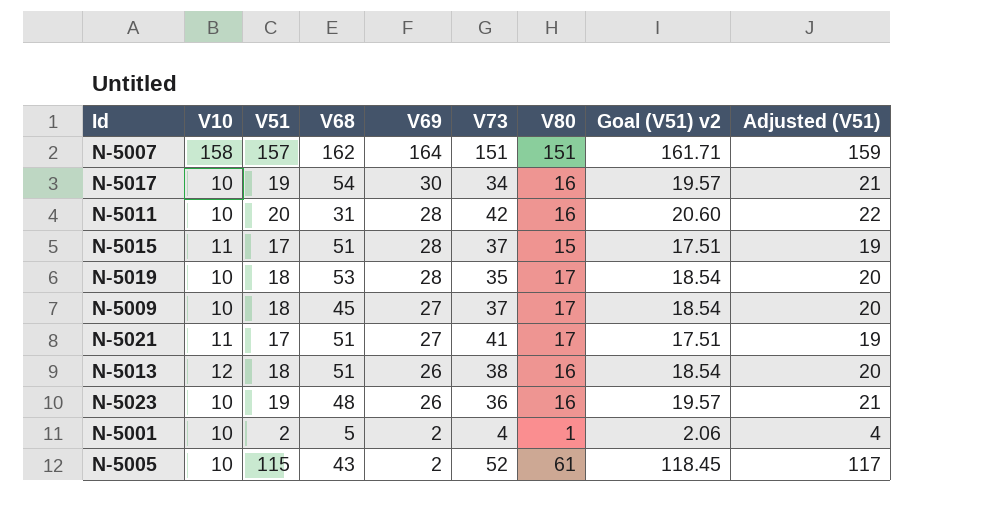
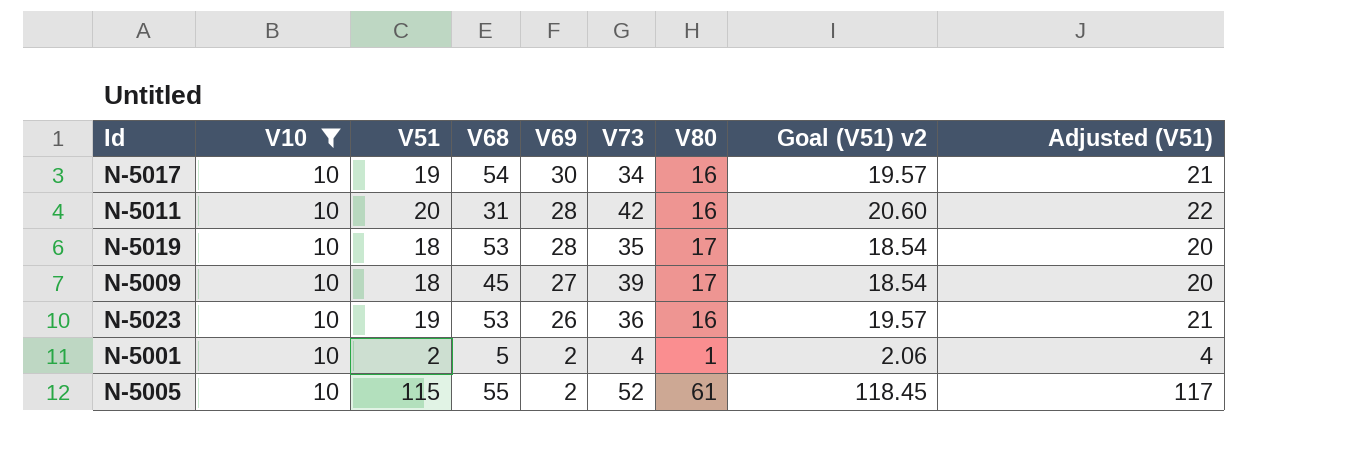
filter: none -> V10 = 10
N-5009 | V73: 37 -> 39
N-5023 | V68: 48 -> 53
N-5005 | V68: 43 -> 55

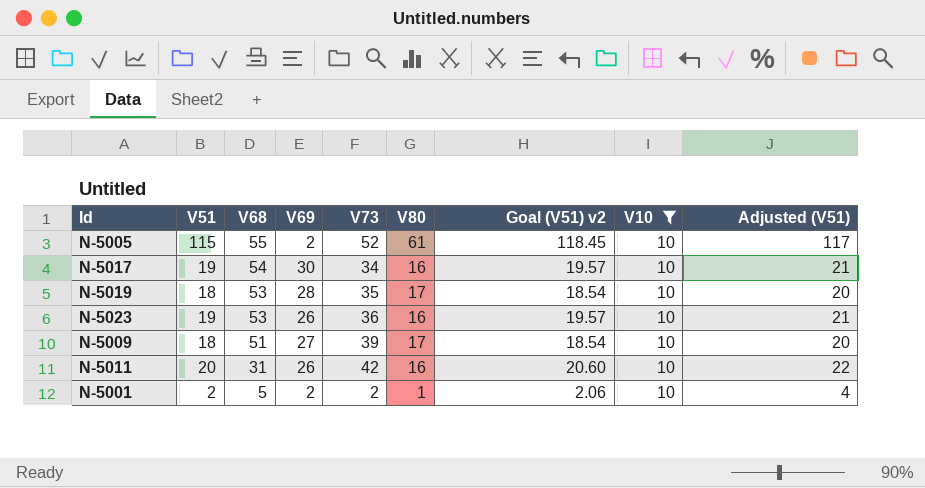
row order: V69 descending -> V68 descending
column V10 | position: 2 -> 8
N-5009 | V68: 45 -> 51
N-5011 | V69: 28 -> 26
N-5001 | V73: 4 -> 2

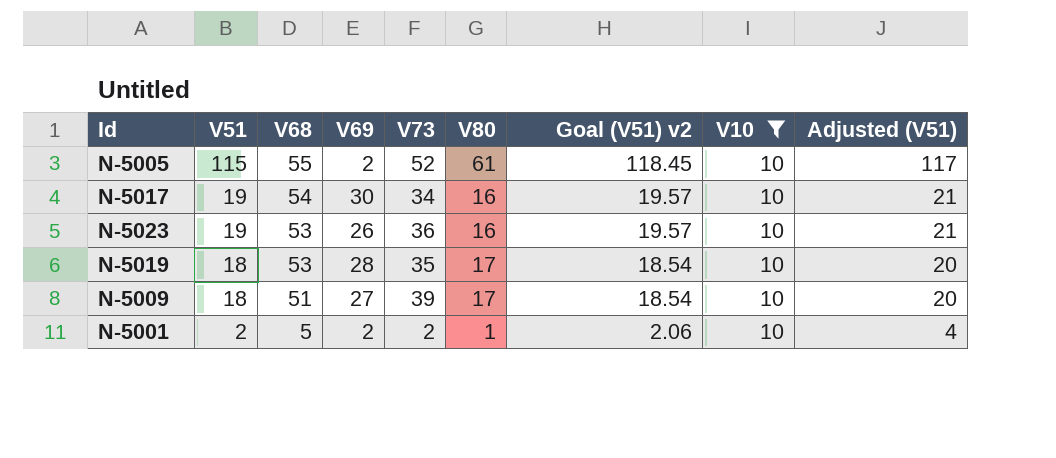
row order: V68 descending -> V51 descending
row N-5011: 20 | 31 | 26 | 42 | 16 | 20.60 | 10 | 22 -> none

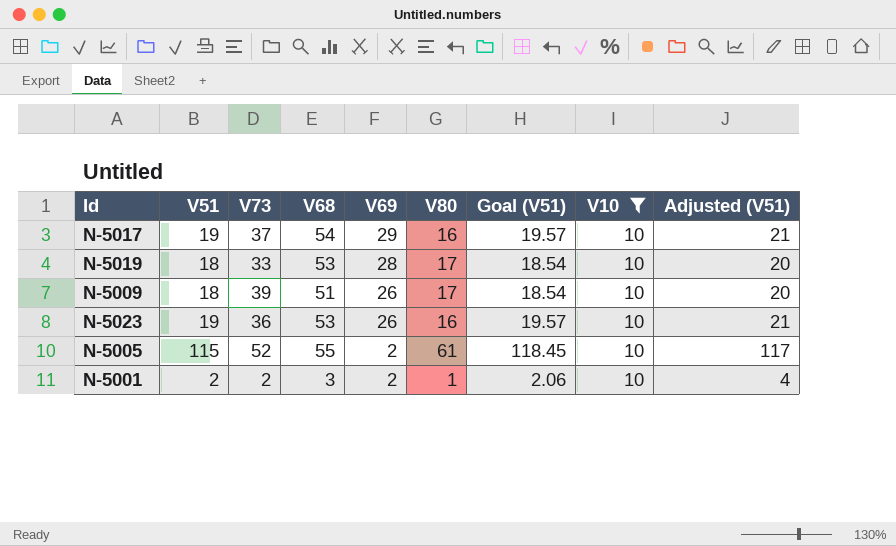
row order: V51 descending -> V69 descending
column V73 | position: 5 -> 3
column name: Goal (V51) v2 -> Goal (V51)
N-5017 | V73: 34 -> 37
N-5017 | V69: 30 -> 29
N-5019 | V73: 35 -> 33
N-5009 | V69: 27 -> 26
N-5001 | V68: 5 -> 3

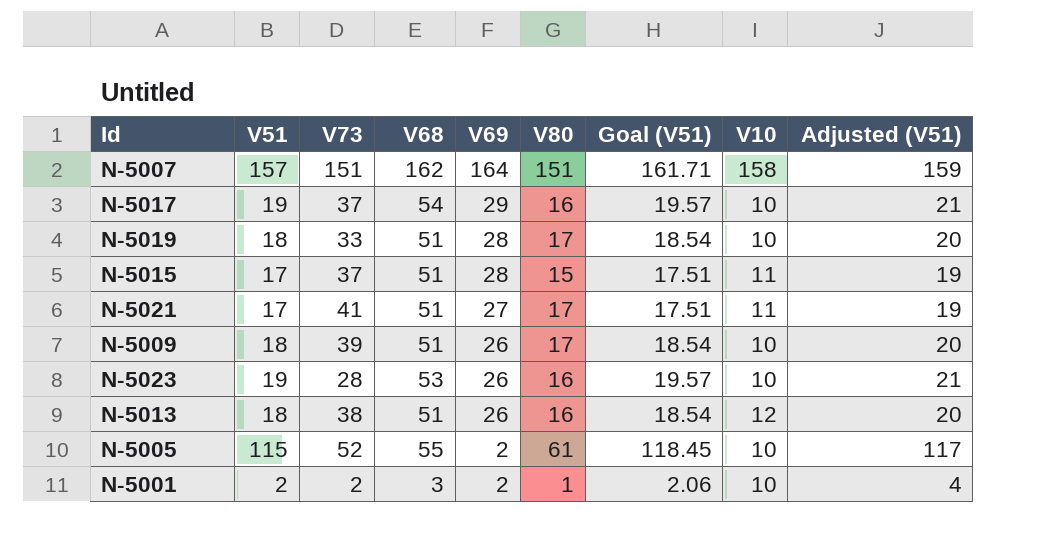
filter: V10 = 10 -> none
N-5019 | V68: 53 -> 51
N-5023 | V73: 36 -> 28

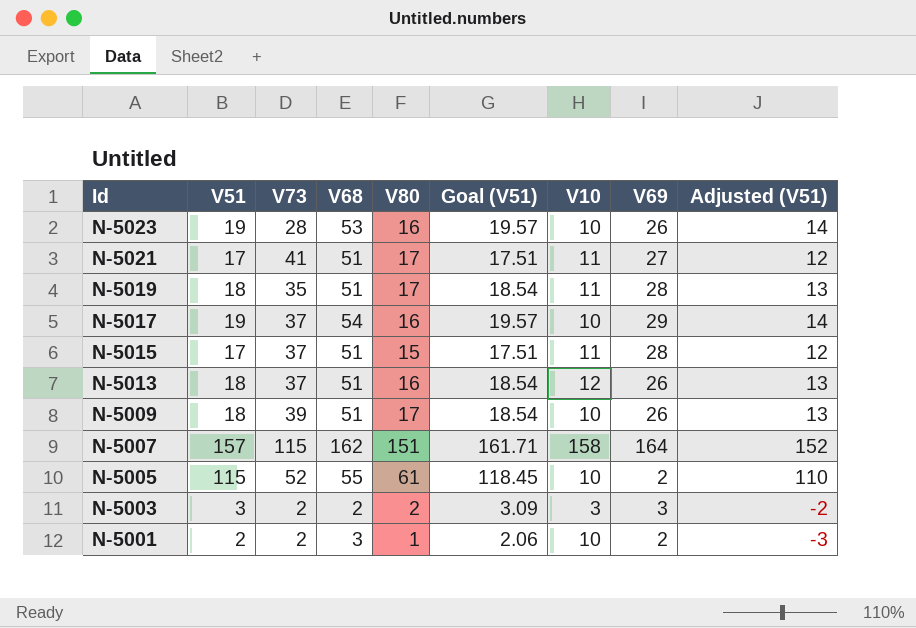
row order: V69 descending -> Id descending
column V69 | position: 5 -> 8
column Adjusted (V51) | formula: [V51] + 2 -> [V51] - 5
N-5019 | V73: 33 -> 35
N-5019 | V10: 10 -> 11
N-5013 | V73: 38 -> 37
N-5007 | V73: 151 -> 115
row N-5003: none -> 3 | 2 | 2 | 2 | 3.09 | 3 | 3 | -2

